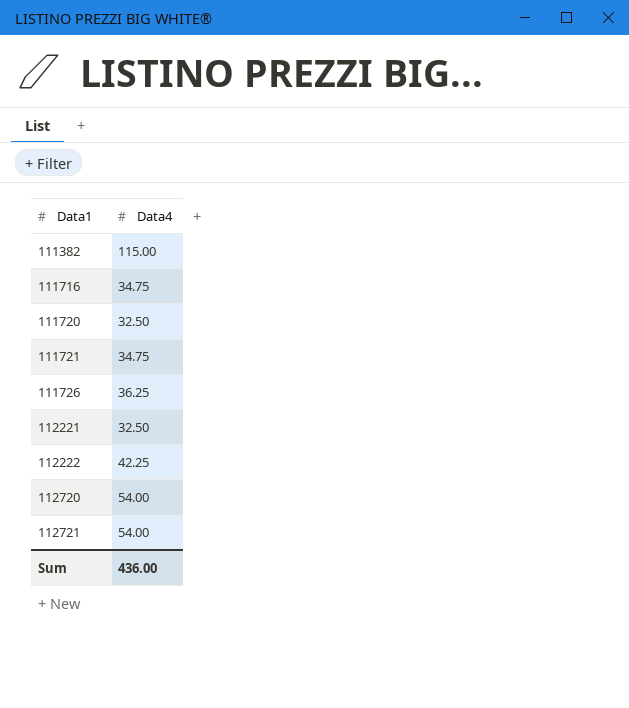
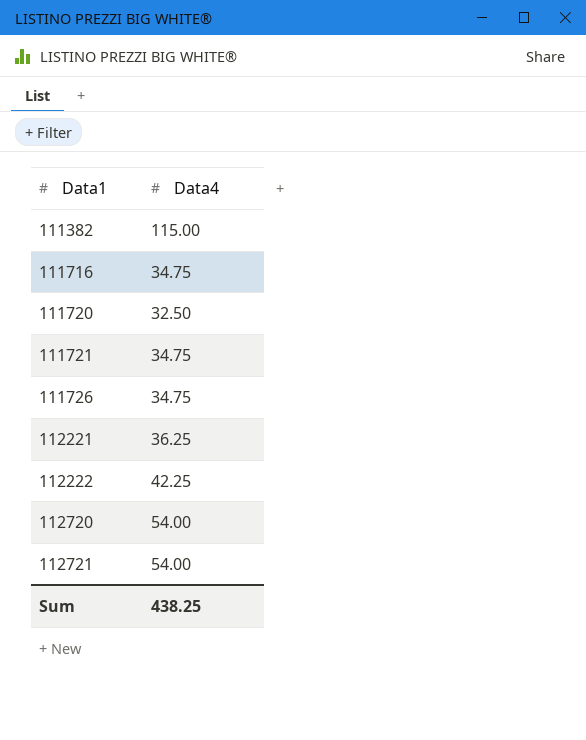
111726 | Data4: 36.25 -> 34.75
112221 | Data4: 32.50 -> 36.25
Sum | Data4: 436.00 -> 438.25

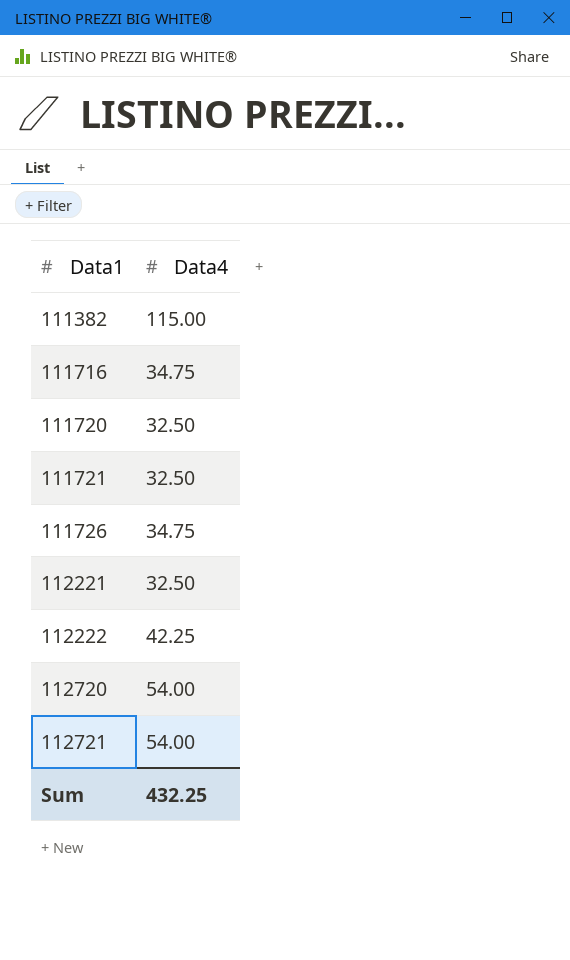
111721 | Data4: 34.75 -> 32.50
112221 | Data4: 36.25 -> 32.50
Sum | Data4: 438.25 -> 432.25

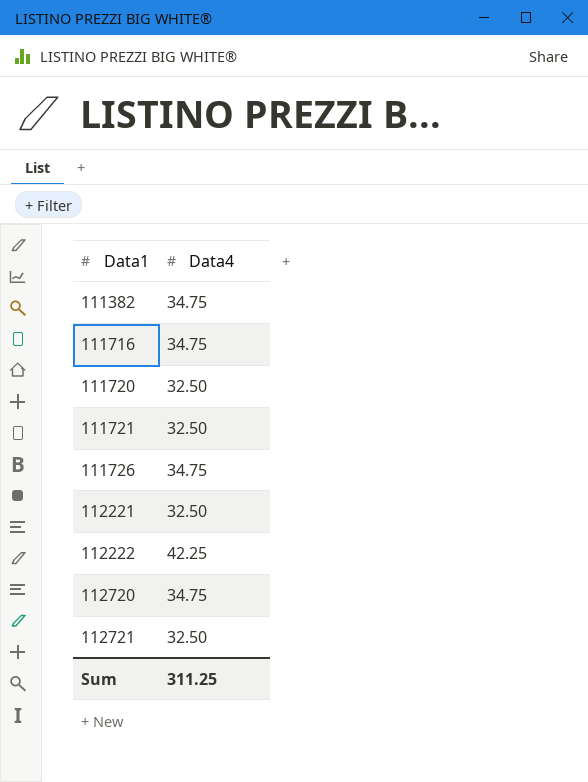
111382 | Data4: 115.00 -> 34.75
112720 | Data4: 54.00 -> 34.75
112721 | Data4: 54.00 -> 32.50
Sum | Data4: 432.25 -> 311.25

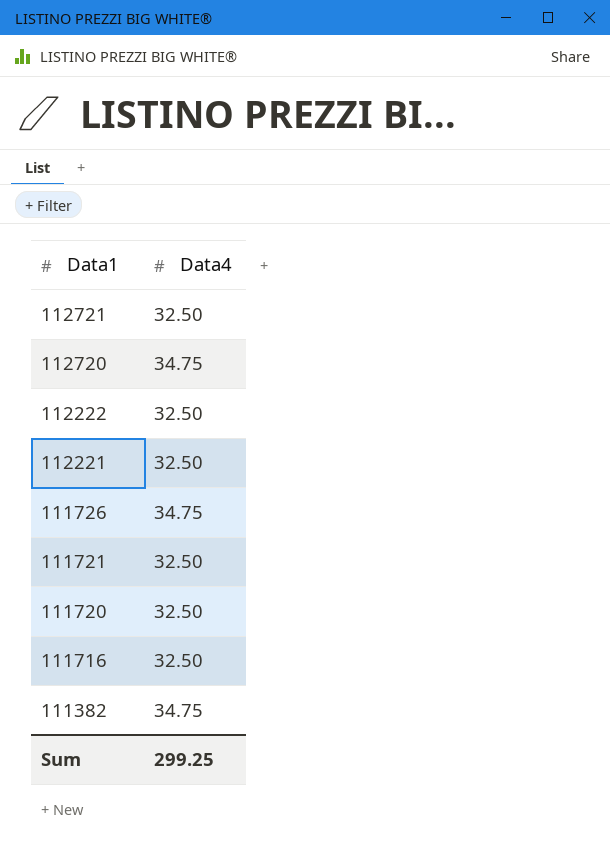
row order: Data1 ascending -> Data1 descending
112222 | Data4: 42.25 -> 32.50
111716 | Data4: 34.75 -> 32.50
Sum | Data4: 311.25 -> 299.25

